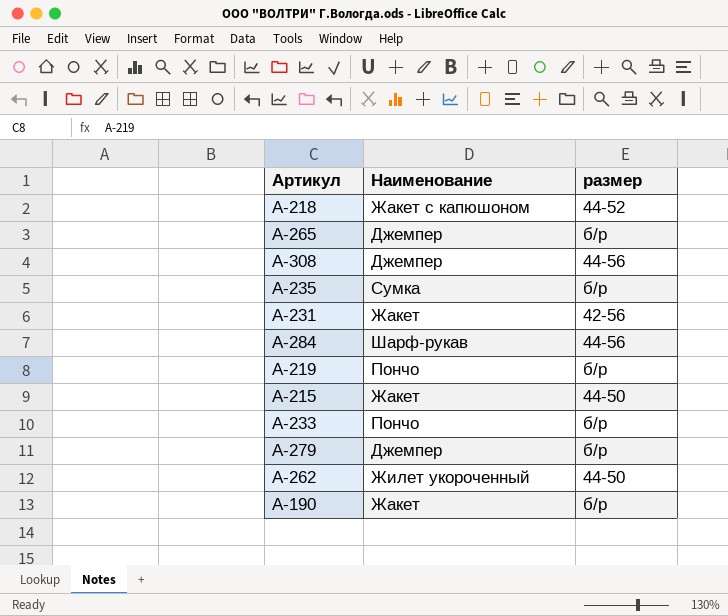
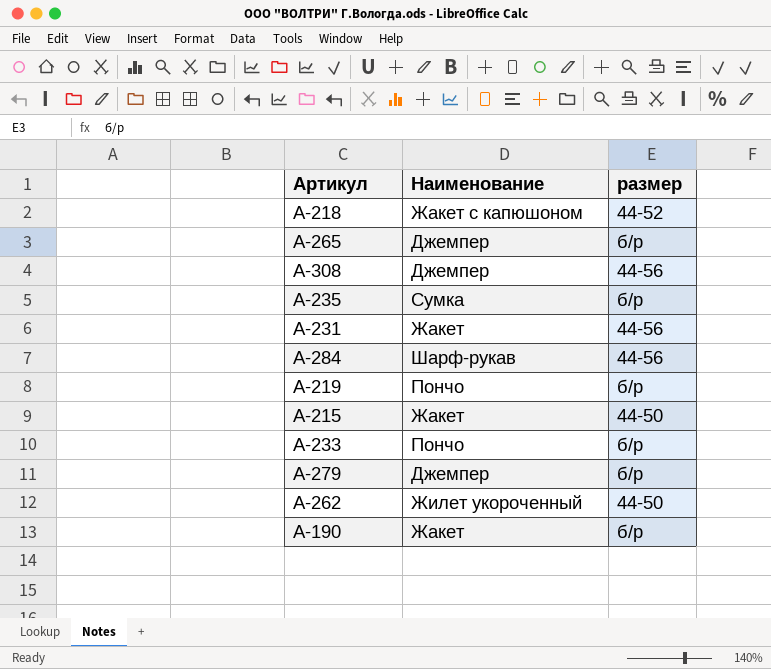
А-231 | размер: 42-56 -> 44-56

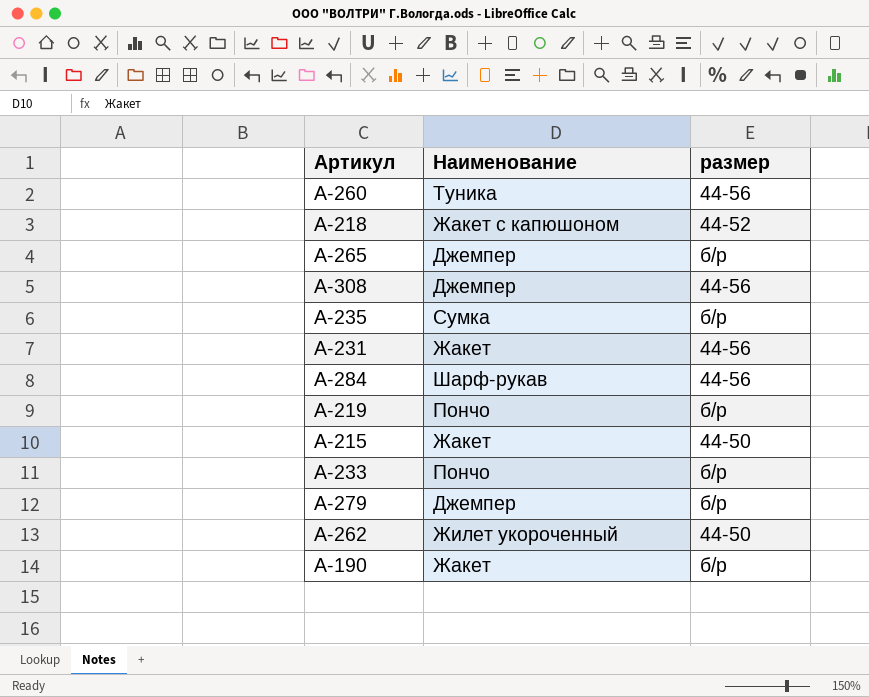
row А-260: none -> Туника | 44-56

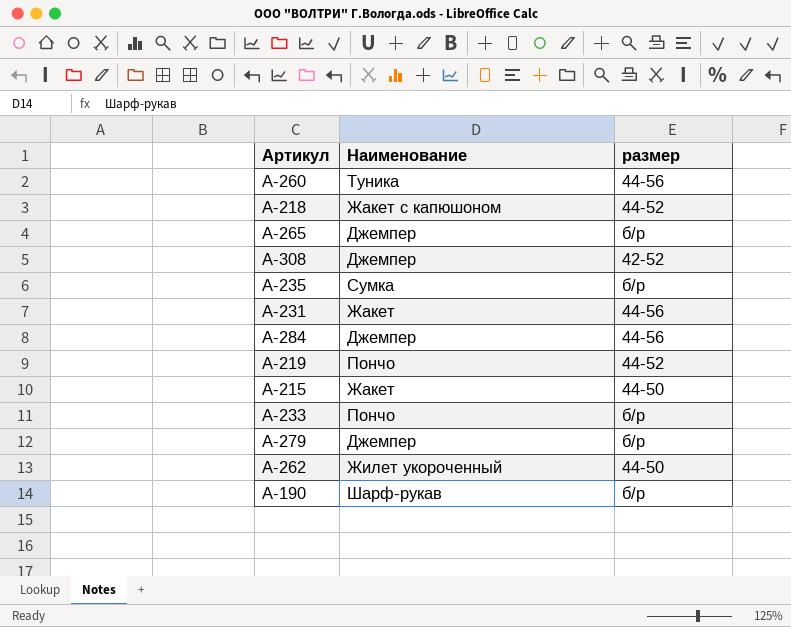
А-308 | размер: 44-56 -> 42-52
А-284 | Наименование: Шарф-рукав -> Джемпер
А-219 | размер: б/р -> 44-52
А-190 | Наименование: Жакет -> Шарф-рукав

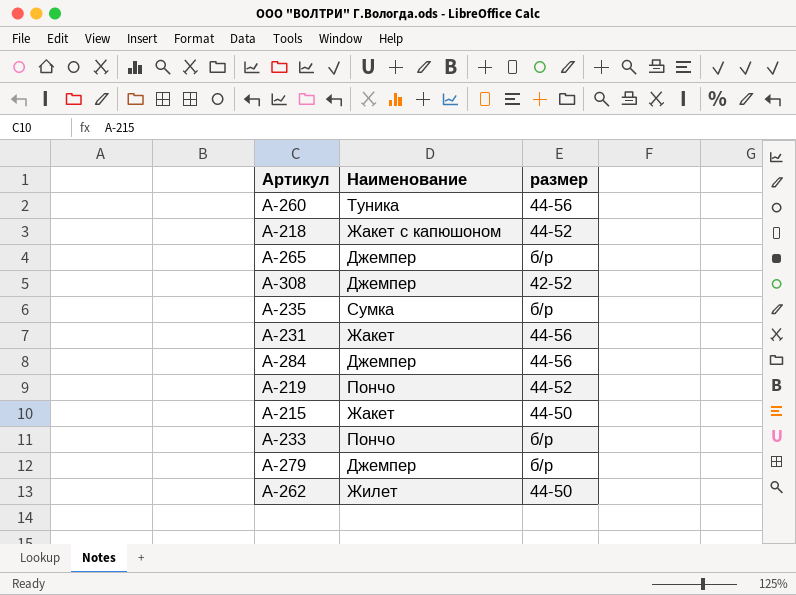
row А-190: Шарф-рукав | б/р -> none
А-262 | Наименование: Жилет укороченный -> Жилет

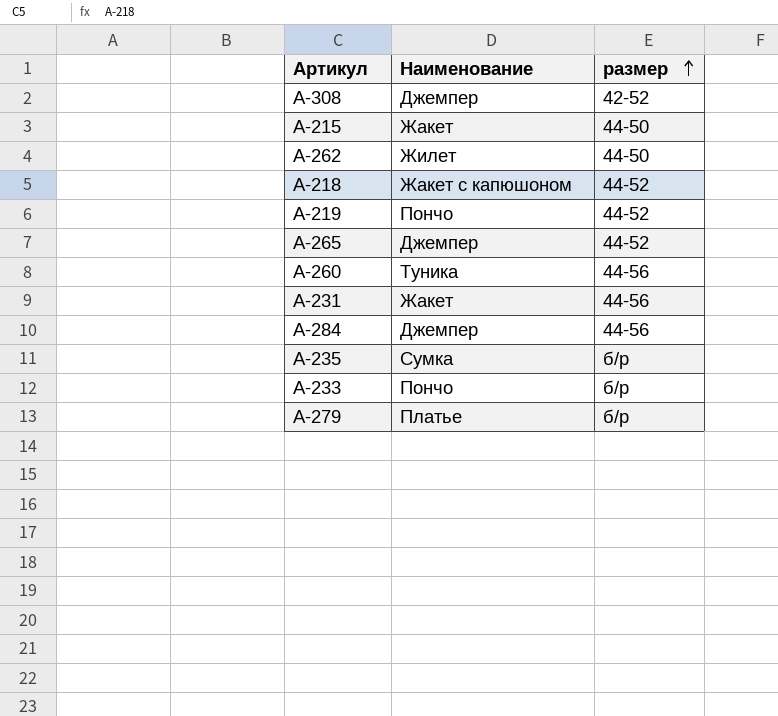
row order: none -> размер ascending
А-265 | размер: б/р -> 44-52
А-279 | Наименование: Джемпер -> Платье

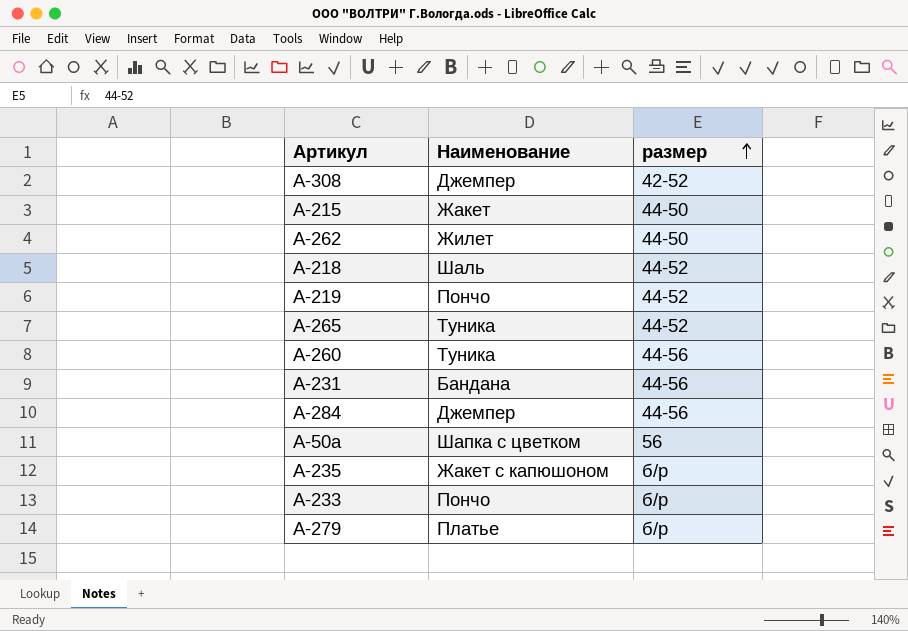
А-218 | Наименование: Жакет с капюшоном -> Шаль
А-265 | Наименование: Джемпер -> Туника
А-231 | Наименование: Жакет -> Бандана
row А-50а: none -> Шапка с цветком | 56
А-235 | Наименование: Сумка -> Жакет с капюшоном

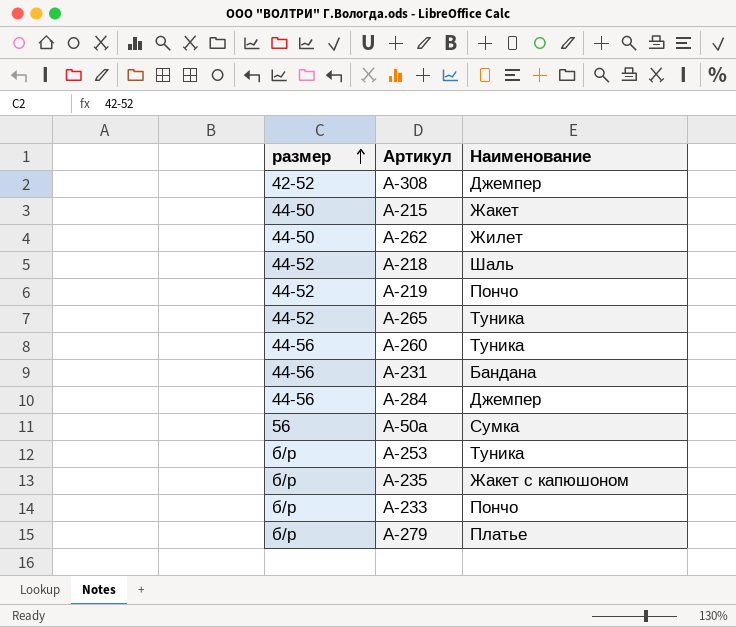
column размер | position: 3 -> 1
А-50а | Наименование: Шапка с цветком -> Сумка
row А-253: none -> б/р | Туника

